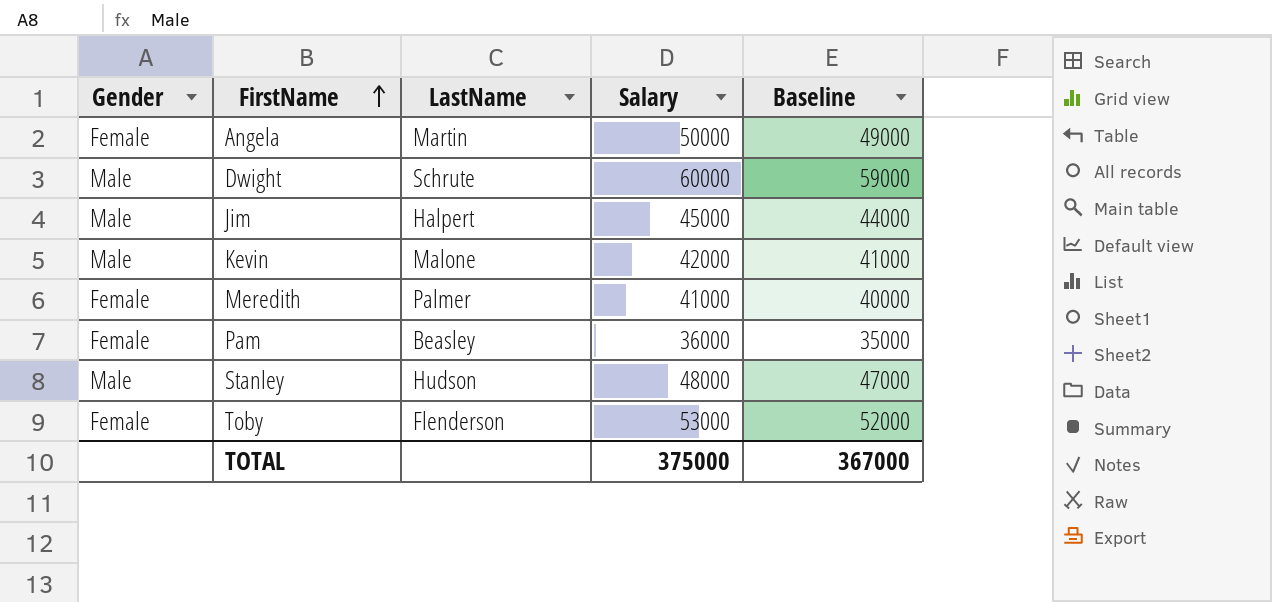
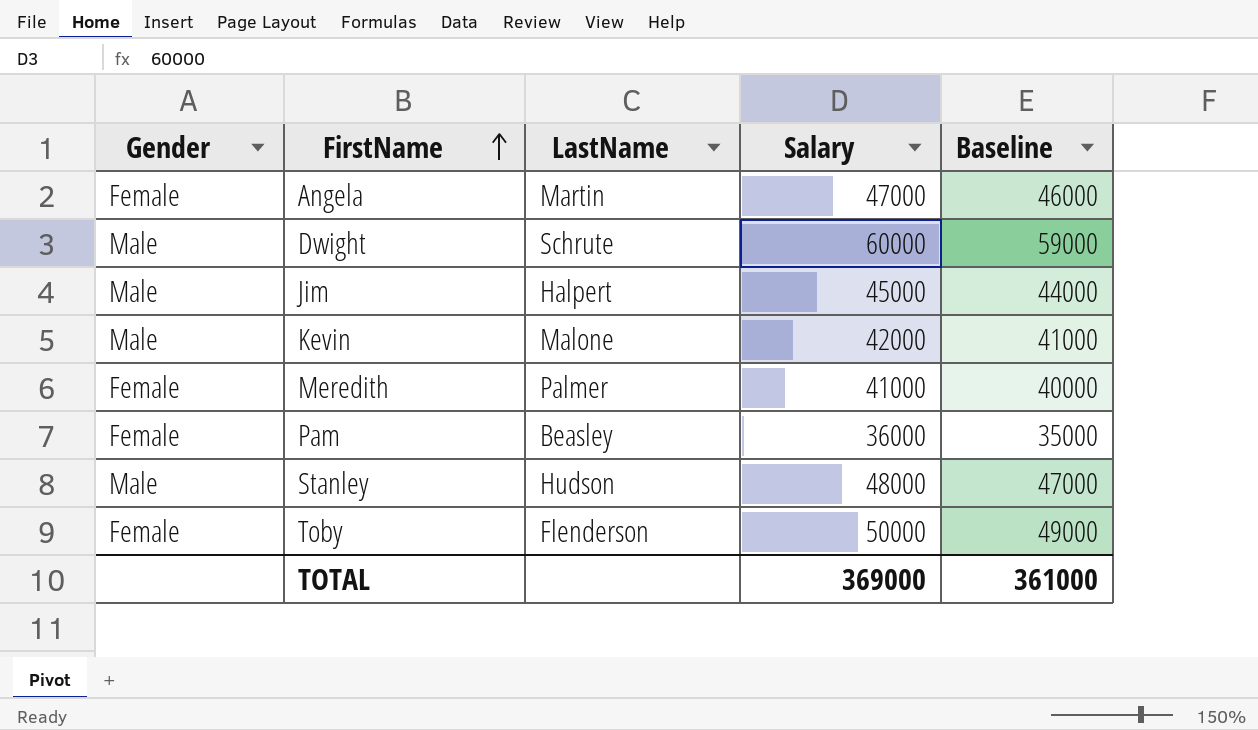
Angela | Salary: 50000 -> 47000
Angela | Baseline: 49000 -> 46000
Toby | Salary: 53000 -> 50000
Toby | Baseline: 52000 -> 49000
TOTAL | Salary: 375000 -> 369000
TOTAL | Baseline: 367000 -> 361000

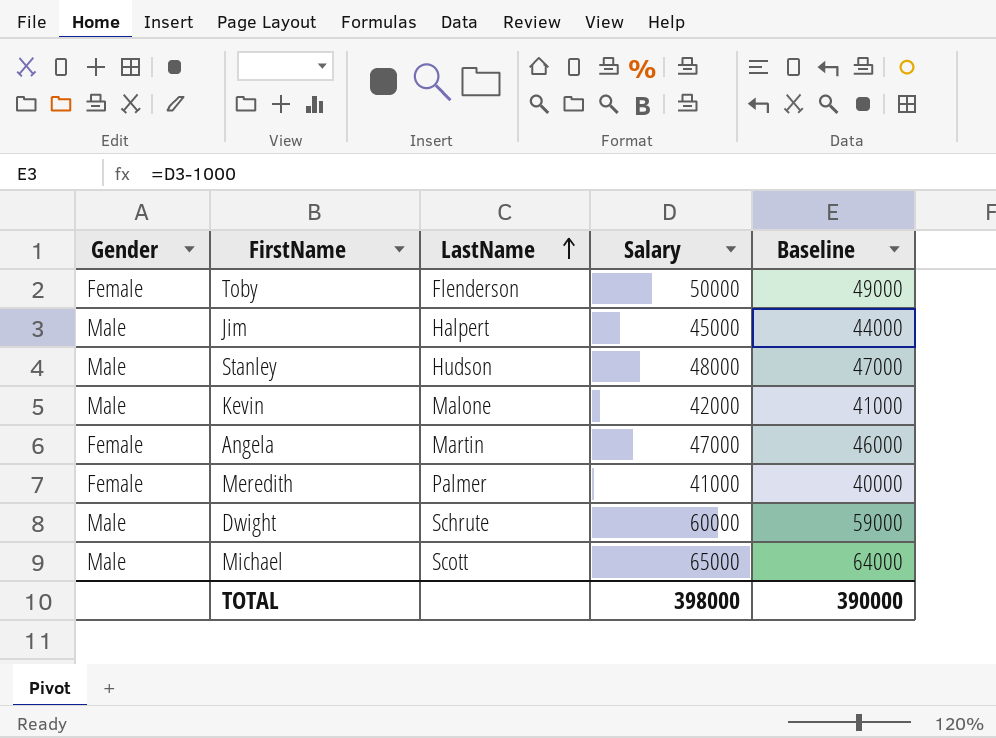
row order: FirstName ascending -> LastName ascending
row Pam: Female | Beasley | 36000 | 35000 -> none
row Michael: none -> Male | Scott | 65000 | 64000
TOTAL | Salary: 369000 -> 398000
TOTAL | Baseline: 361000 -> 390000

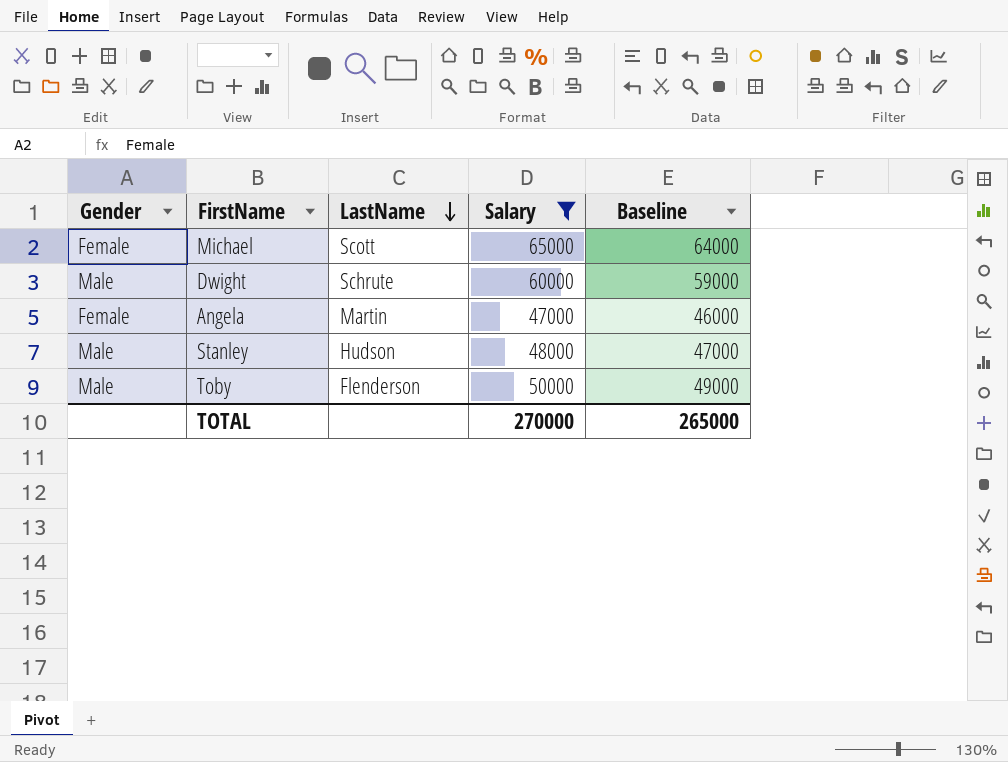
filter: none -> Salary >= 47000
row order: LastName ascending -> LastName descending
Michael | Gender: Male -> Female
Toby | Gender: Female -> Male
TOTAL | Salary: 398000 -> 270000
TOTAL | Baseline: 390000 -> 265000

